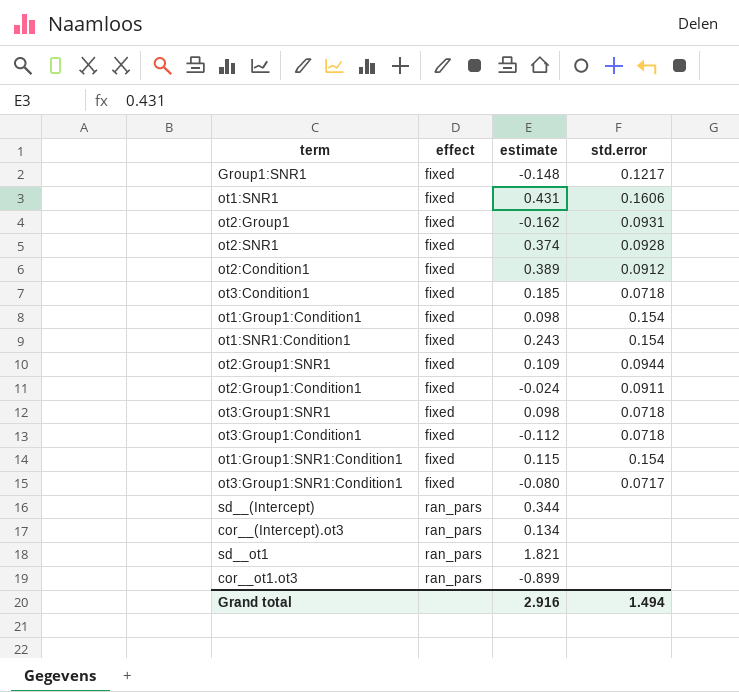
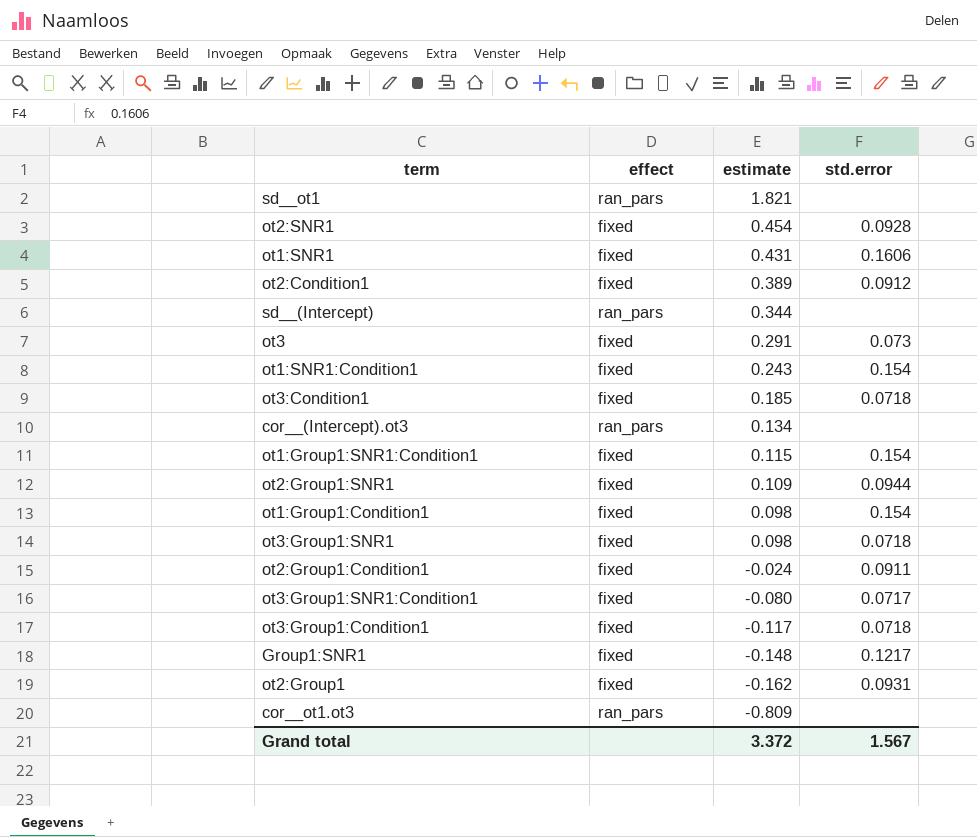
row order: effect ascending -> estimate descending
ot2:SNR1 | estimate: 0.374 -> 0.454
row ot3: none -> fixed | 0.291 | 0.073
ot3:Group1:Condition1 | estimate: -0.112 -> -0.117
cor__ot1.ot3 | estimate: -0.899 -> -0.809
Grand total | estimate: 2.916 -> 3.372
Grand total | std.error: 1.494 -> 1.567

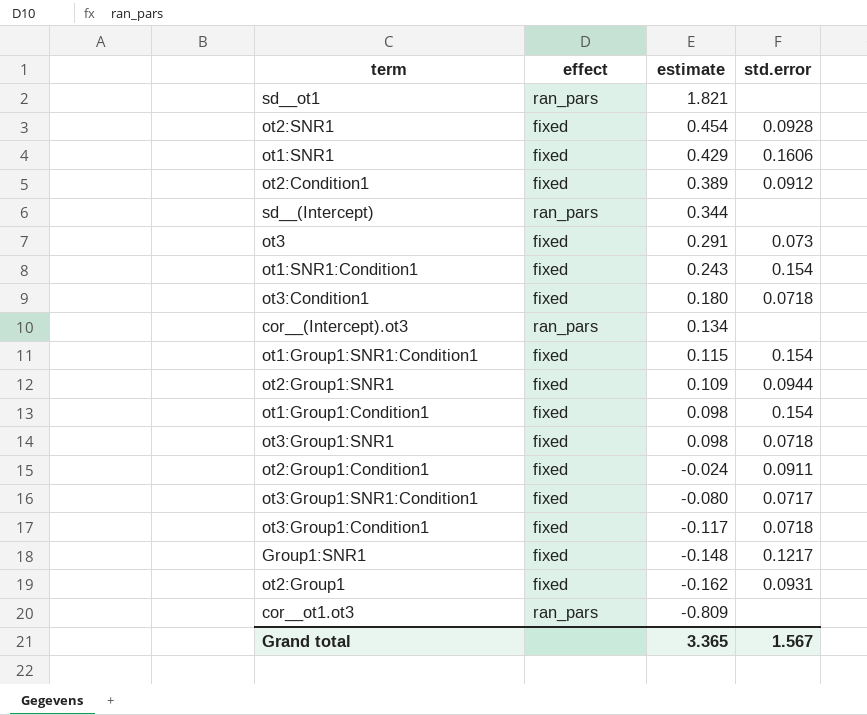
ot1:SNR1 | estimate: 0.431 -> 0.429
ot3:Condition1 | estimate: 0.185 -> 0.180
Grand total | estimate: 3.372 -> 3.365

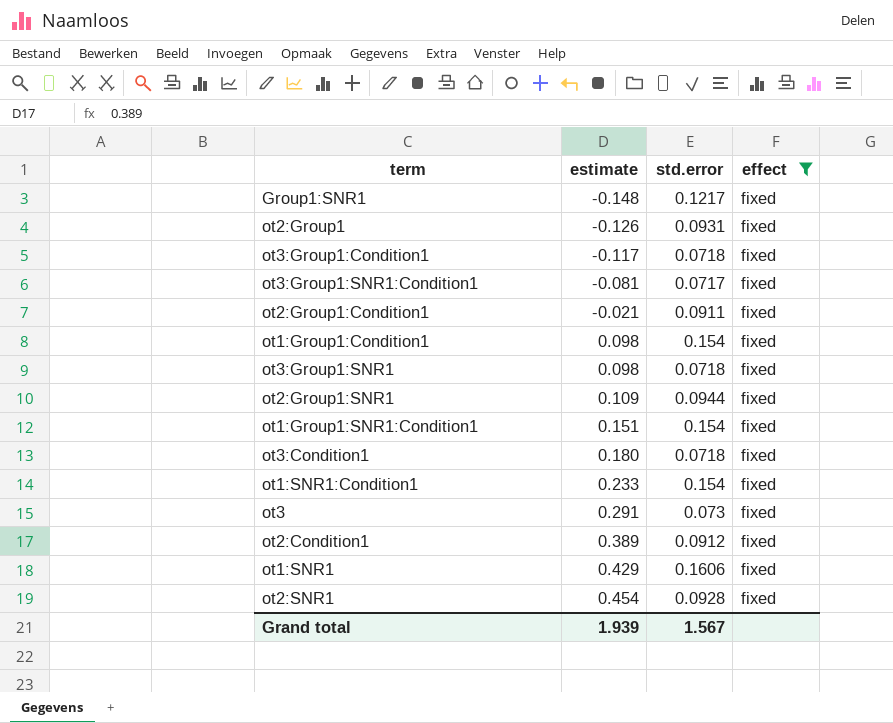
filter: none -> effect = fixed
row order: estimate descending -> estimate ascending
column effect | position: 2 -> 4
ot2:Group1 | estimate: -0.162 -> -0.126
ot3:Group1:SNR1:Condition1 | estimate: -0.080 -> -0.081
ot2:Group1:Condition1 | estimate: -0.024 -> -0.021
ot1:Group1:SNR1:Condition1 | estimate: 0.115 -> 0.151
ot1:SNR1:Condition1 | estimate: 0.243 -> 0.233
Grand total | estimate: 3.365 -> 1.939

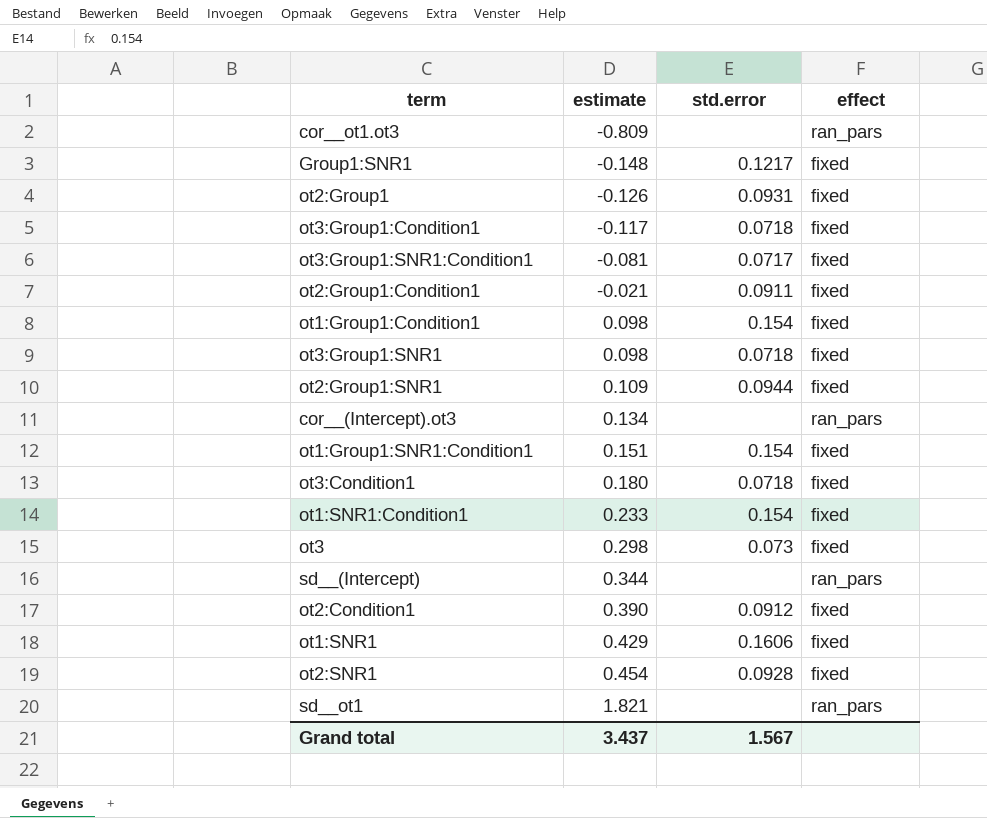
filter: effect = fixed -> none
ot3 | estimate: 0.291 -> 0.298
ot2:Condition1 | estimate: 0.389 -> 0.390
Grand total | estimate: 1.939 -> 3.437

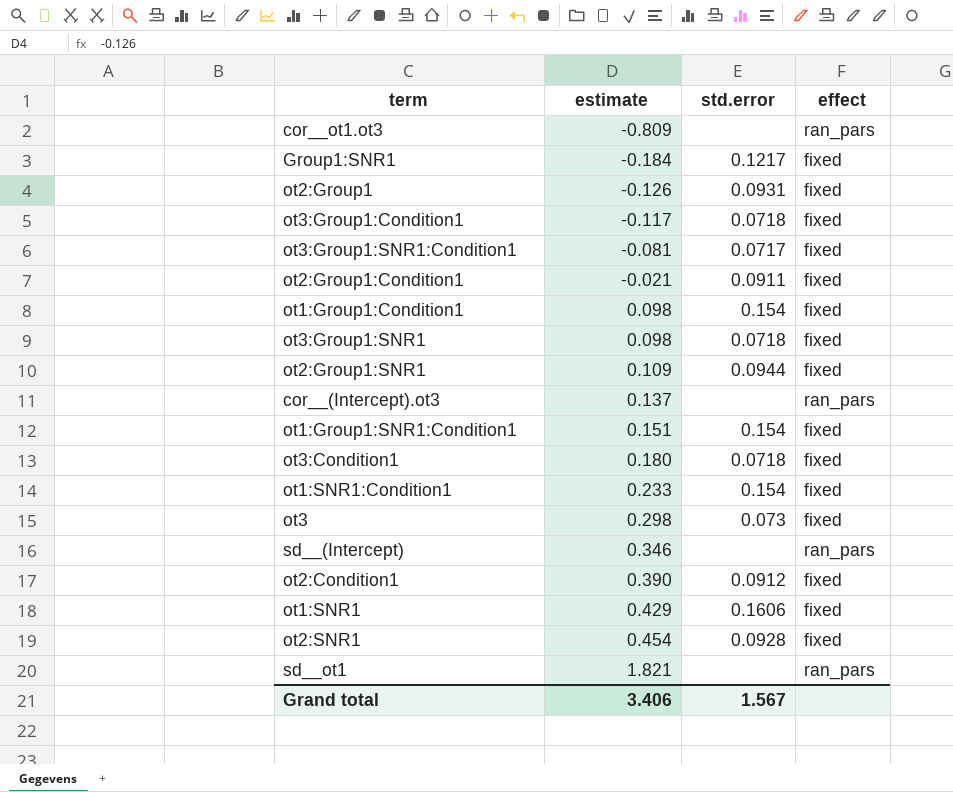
Group1:SNR1 | estimate: -0.148 -> -0.184
cor__(Intercept).ot3 | estimate: 0.134 -> 0.137
sd__(Intercept) | estimate: 0.344 -> 0.346
Grand total | estimate: 3.437 -> 3.406

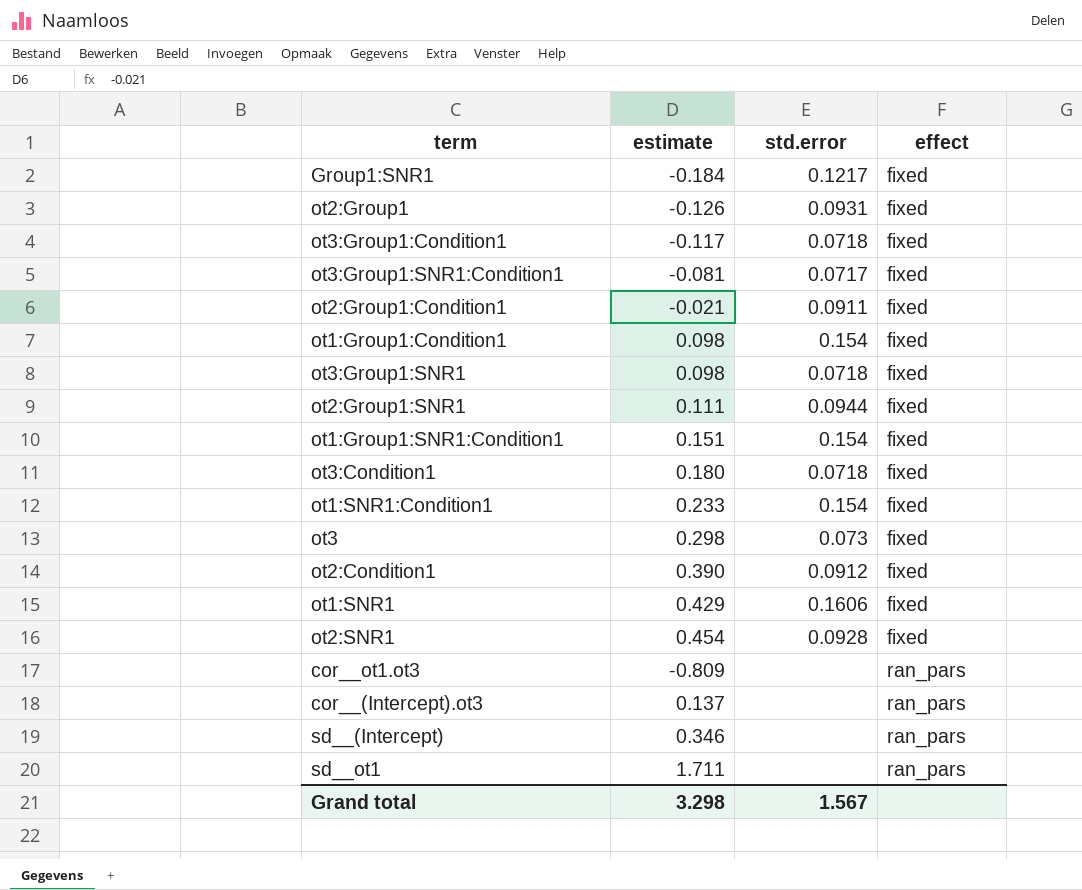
row order: estimate ascending -> effect ascending
ot2:Group1:SNR1 | estimate: 0.109 -> 0.111
sd__ot1 | estimate: 1.821 -> 1.711
Grand total | estimate: 3.406 -> 3.298

